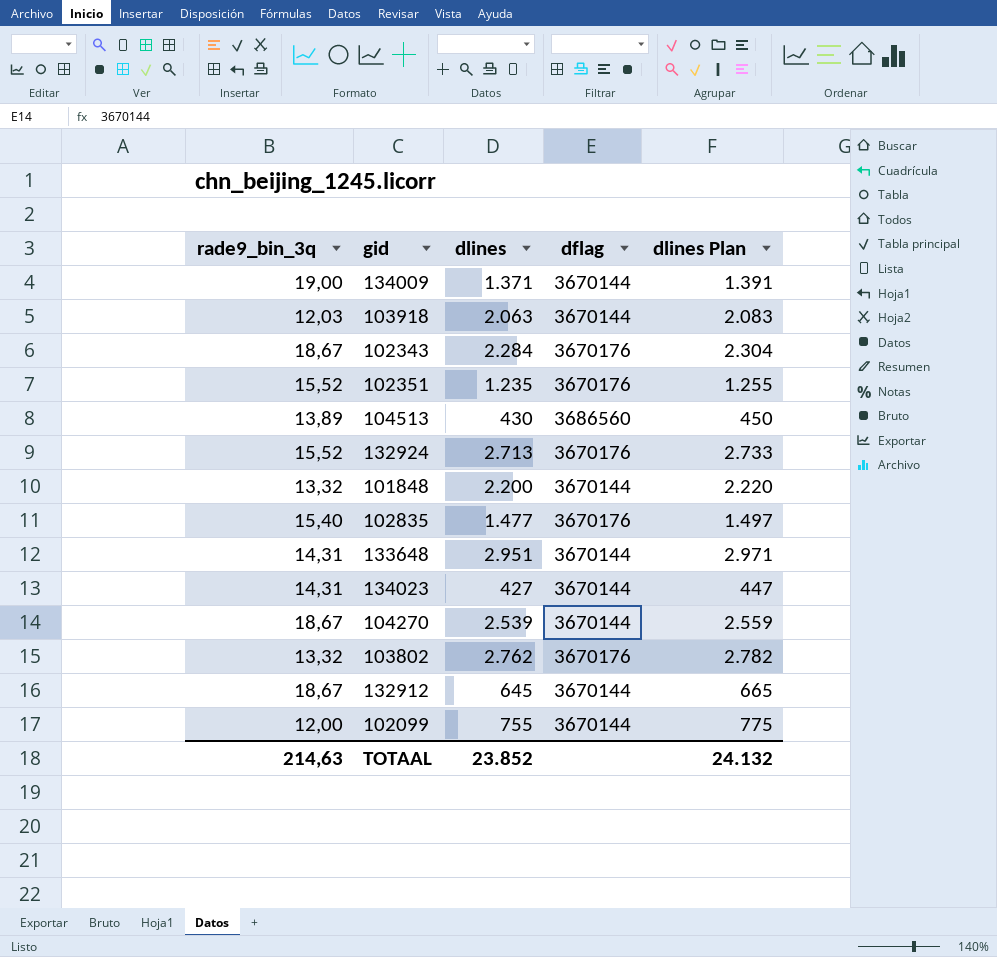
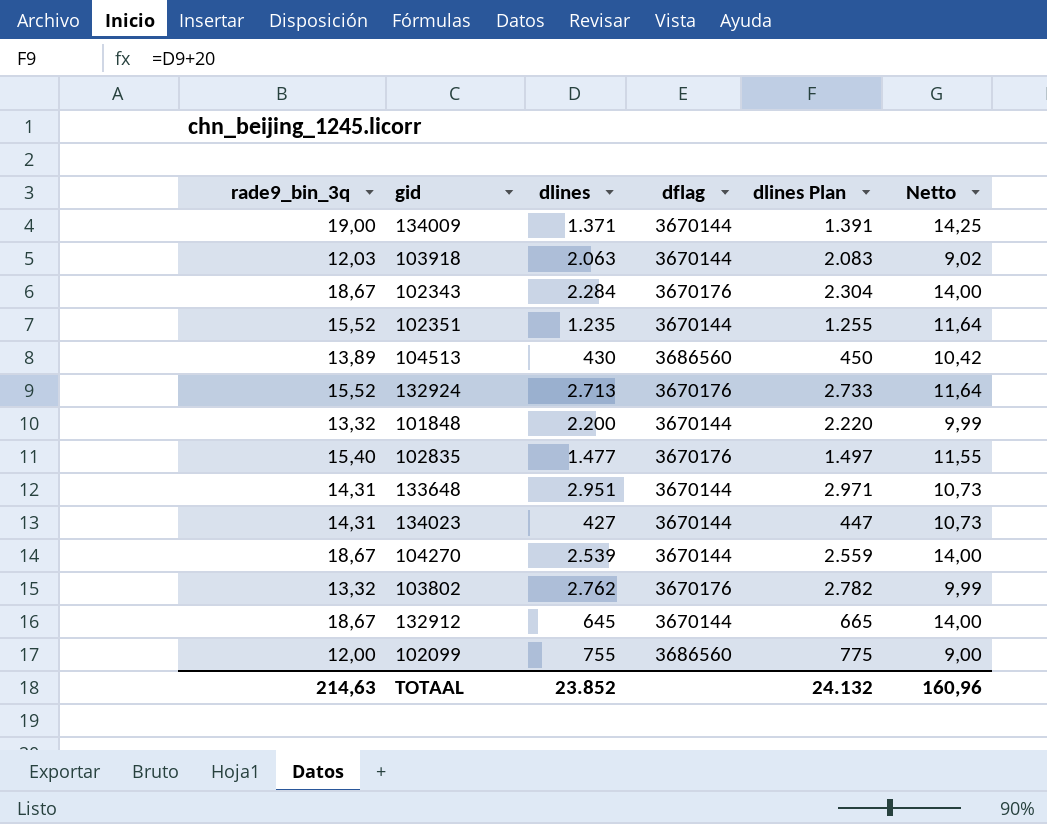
column Netto | formula: none -> [rade9_bin_3q] * 0,75
102351 | dflag: 3670176 -> 3670144
102099 | dflag: 3670144 -> 3686560

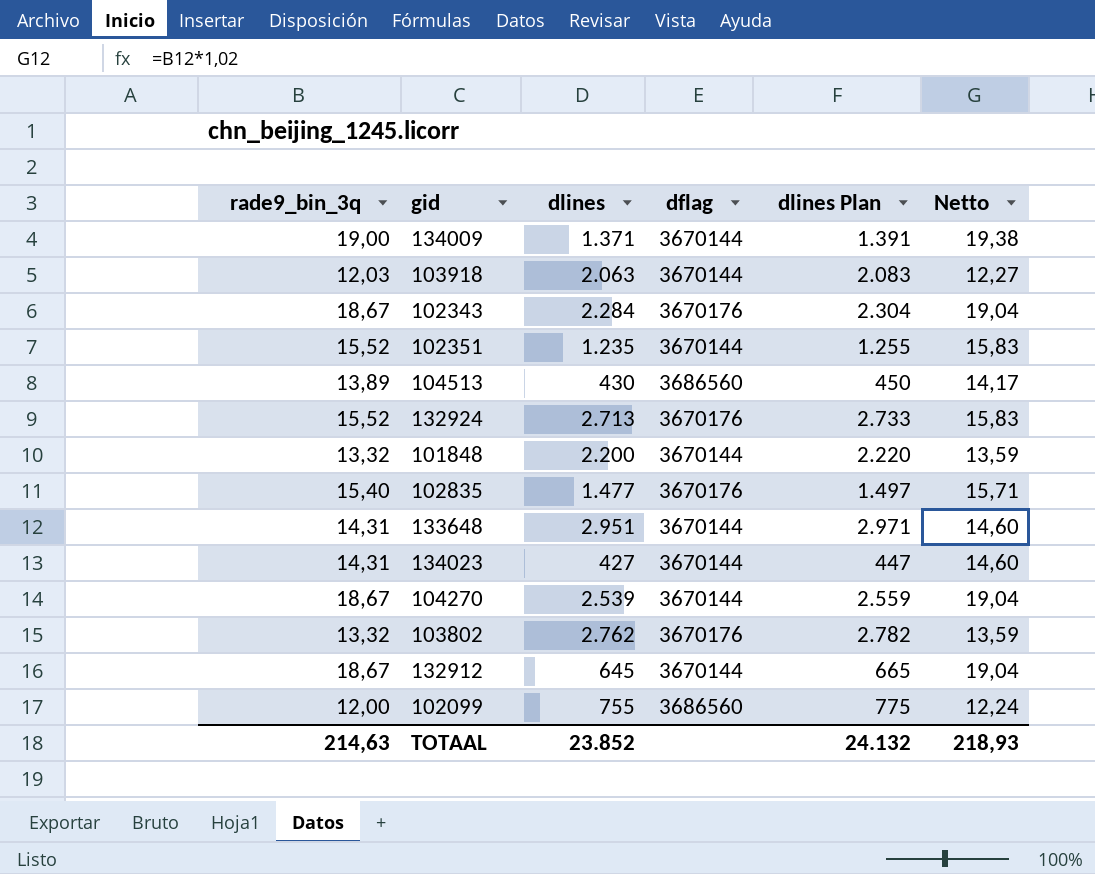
column Netto | formula: [rade9_bin_3q] * 0,75 -> [rade9_bin_3q] * 1,02
TOTAAL | Netto: 160,96 -> 218,93

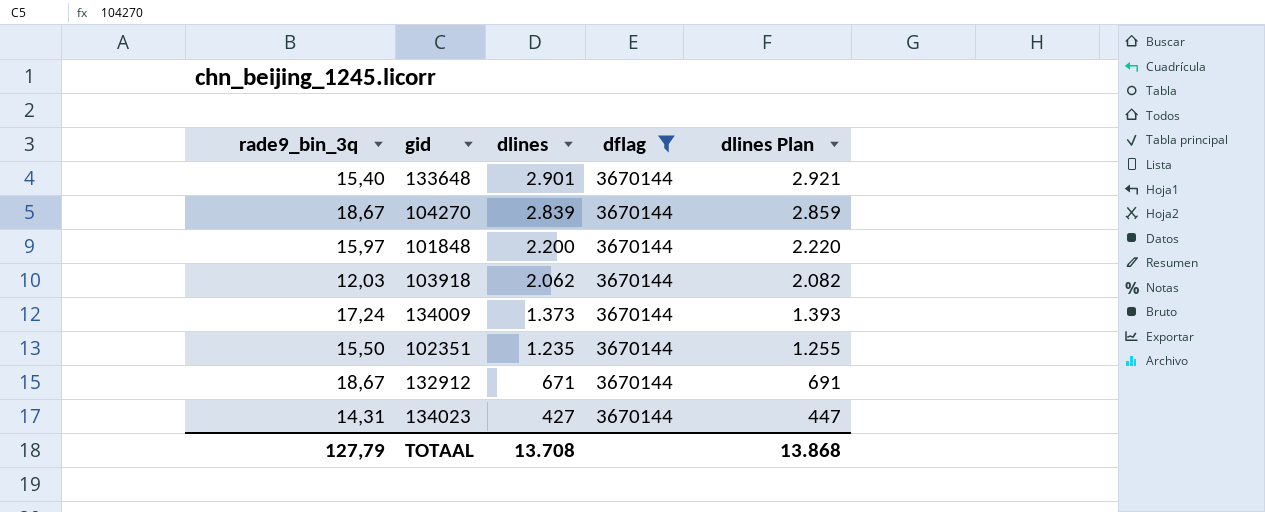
filter: none -> dflag = 3670144
row order: none -> dlines descending
column Netto | formula: [rade9_bin_3q] * 1,02 -> none
133648 | rade9_bin_3q: 14,31 -> 15,40
133648 | dlines: 2.951 -> 2.901
133648 | dlines Plan: 2.971 -> 2.921
104270 | dlines: 2.539 -> 2.839
104270 | dlines Plan: 2.559 -> 2.859
101848 | rade9_bin_3q: 13,32 -> 15,97
103918 | dlines: 2.063 -> 2.062
103918 | dlines Plan: 2.083 -> 2.082
134009 | rade9_bin_3q: 19,00 -> 17,24
134009 | dlines: 1.371 -> 1.373
134009 | dlines Plan: 1.391 -> 1.393
102351 | rade9_bin_3q: 15,52 -> 15,50
132912 | dlines: 645 -> 671
132912 | dlines Plan: 665 -> 691
TOTAAL | rade9_bin_3q: 214,63 -> 127,79
TOTAAL | dlines: 23.852 -> 13.708
TOTAAL | dlines Plan: 24.132 -> 13.868

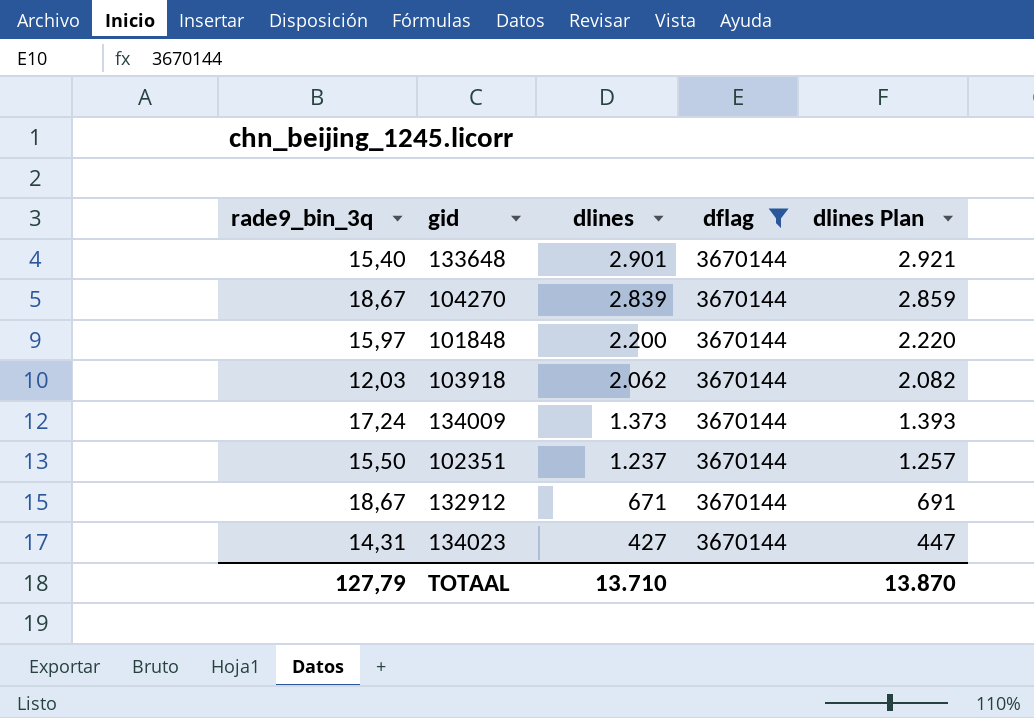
102351 | dlines: 1.235 -> 1.237
102351 | dlines Plan: 1.255 -> 1.257
TOTAAL | dlines: 13.708 -> 13.710
TOTAAL | dlines Plan: 13.868 -> 13.870

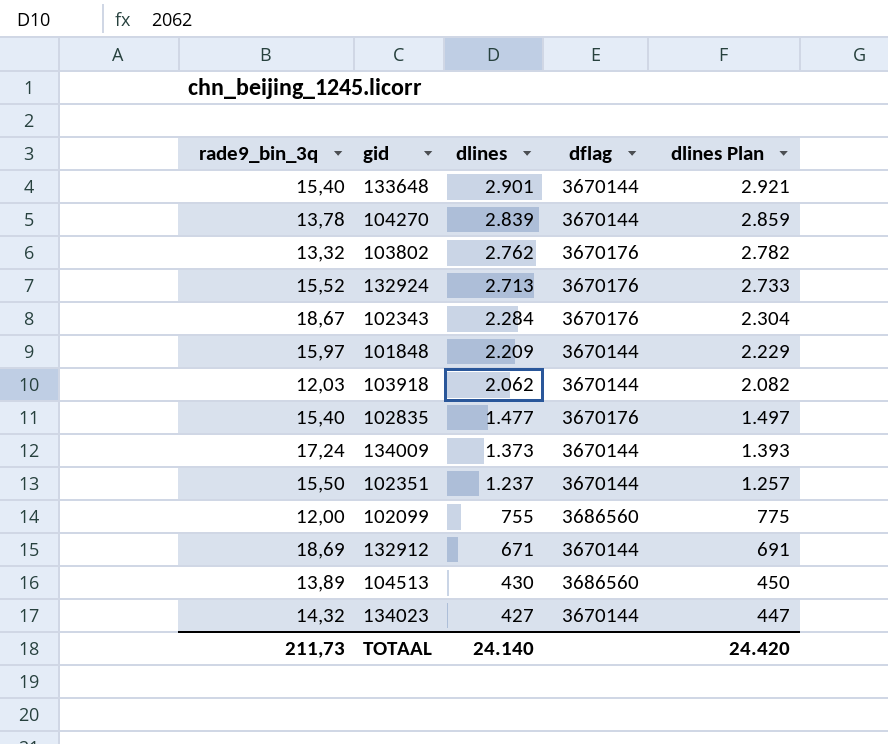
filter: dflag = 3670144 -> none
104270 | rade9_bin_3q: 18,67 -> 13,78
101848 | dlines: 2.200 -> 2.209
101848 | dlines Plan: 2.220 -> 2.229
132912 | rade9_bin_3q: 18,67 -> 18,69
134023 | rade9_bin_3q: 14,31 -> 14,32
TOTAAL | rade9_bin_3q: 127,79 -> 211,73
TOTAAL | dlines: 13.710 -> 24.140
TOTAAL | dlines Plan: 13.870 -> 24.420

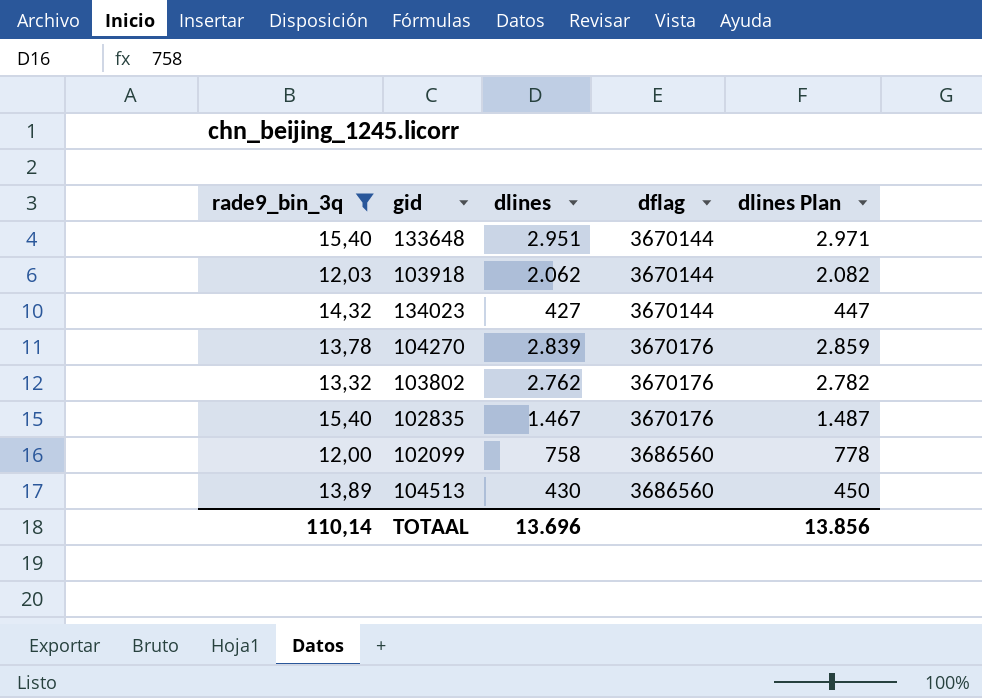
filter: none -> rade9_bin_3q <= 15,40
row order: dlines descending -> dflag ascending
133648 | dlines: 2.901 -> 2.951
133648 | dlines Plan: 2.921 -> 2.971
104270 | dflag: 3670144 -> 3670176
102835 | dlines: 1.477 -> 1.467
102835 | dlines Plan: 1.497 -> 1.487
102099 | dlines: 755 -> 758
102099 | dlines Plan: 775 -> 778
TOTAAL | rade9_bin_3q: 211,73 -> 110,14
TOTAAL | dlines: 24.140 -> 13.696
TOTAAL | dlines Plan: 24.420 -> 13.856

